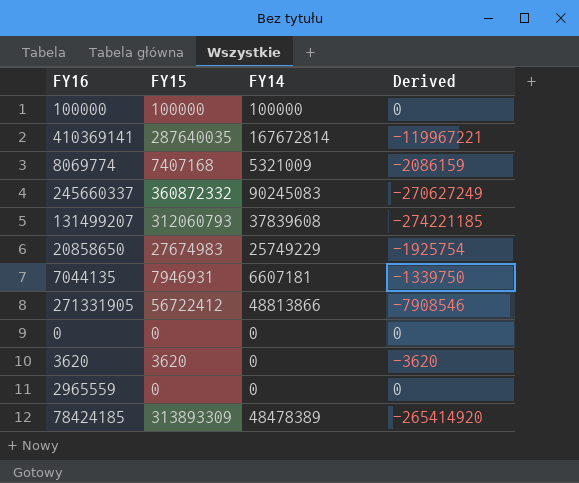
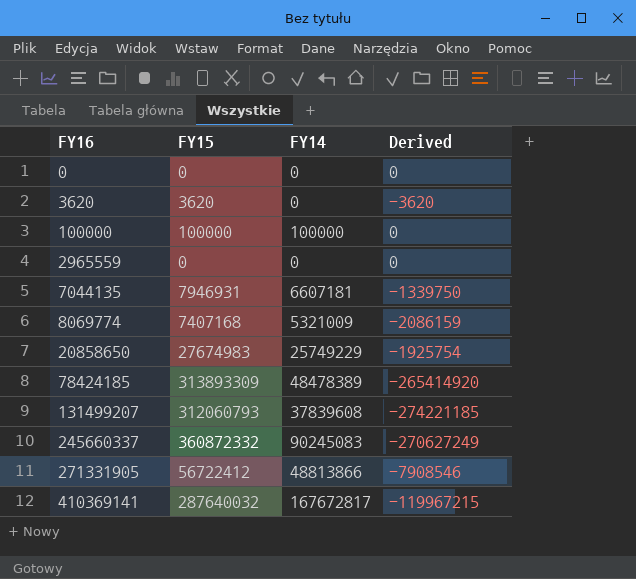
row order: none -> FY16 ascending
410369141 | FY15: 287640035 -> 287640032
410369141 | FY14: 167672814 -> 167672817
410369141 | Derived: -119967221 -> -119967215

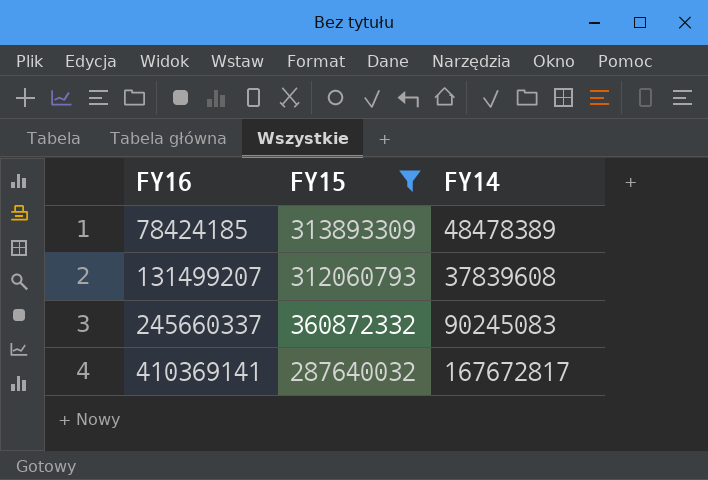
filter: none -> FY15 >= 287640032
column Derived | formula: [FY14] - [FY15] -> none

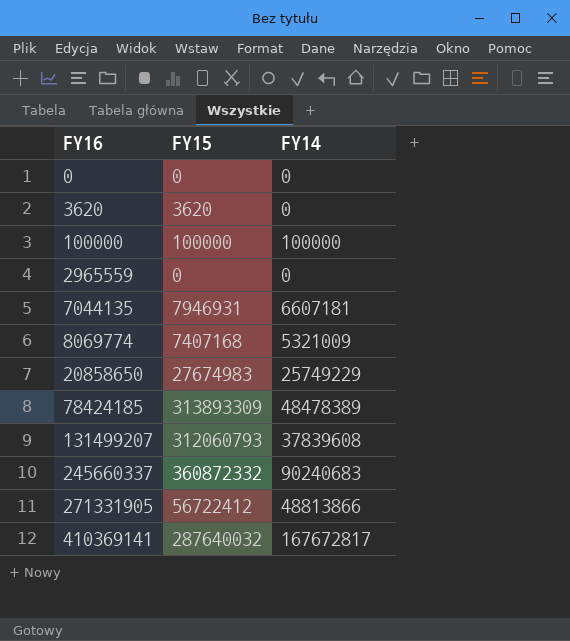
filter: FY15 >= 287640032 -> none
245660337 | FY14: 90245083 -> 90240683

